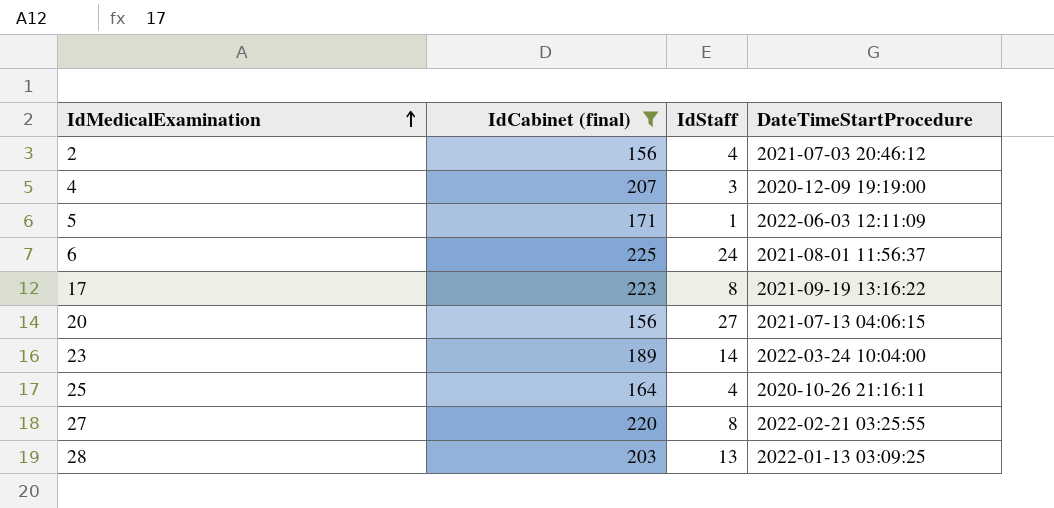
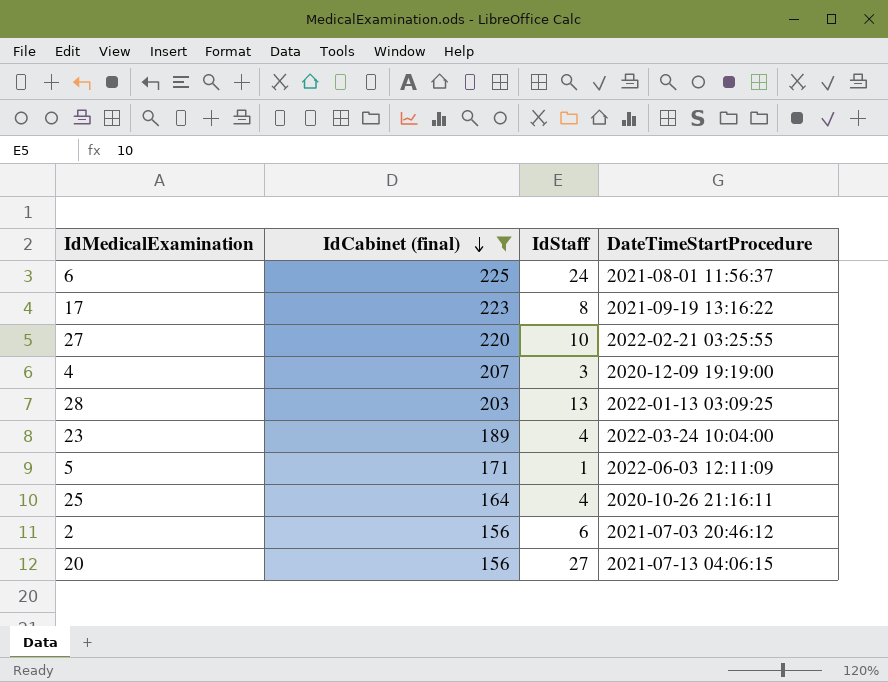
row order: IdMedicalExamination ascending -> IdCabinet (final) descending
27 | IdStaff: 8 -> 10
23 | IdStaff: 14 -> 4
2 | IdStaff: 4 -> 6

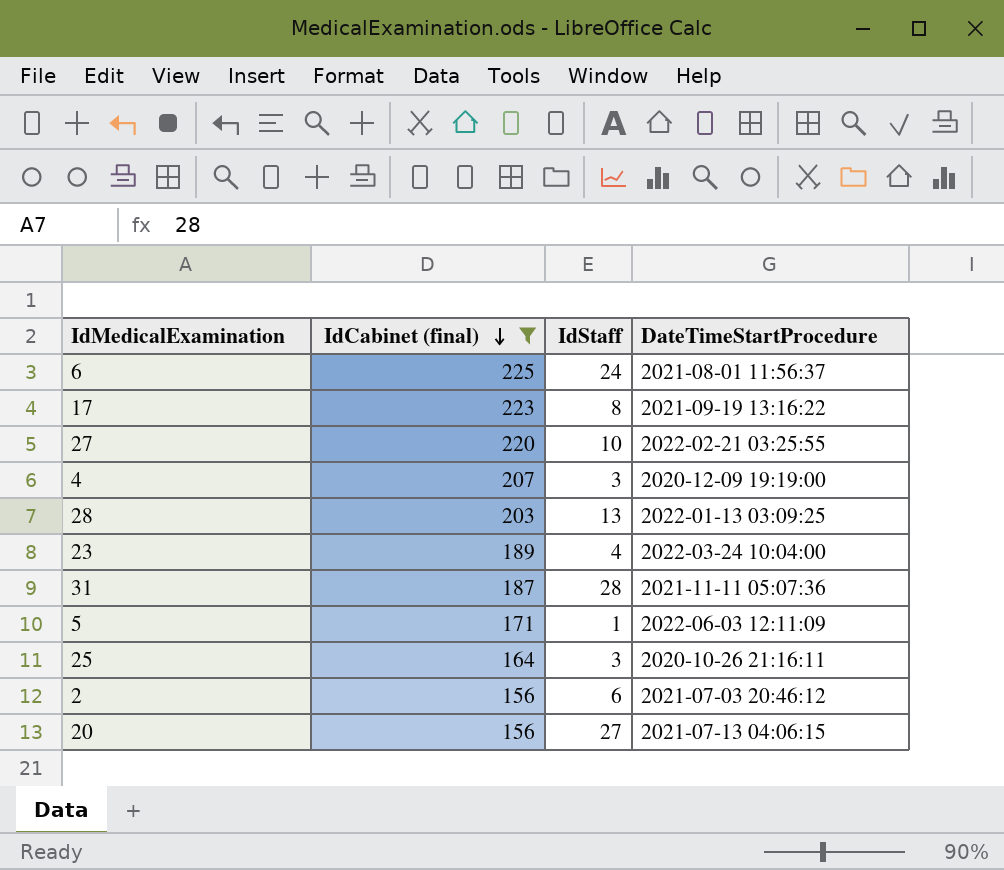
row 31: none -> 187 | 28 | 2021-11-11 05:07:36
25 | IdStaff: 4 -> 3

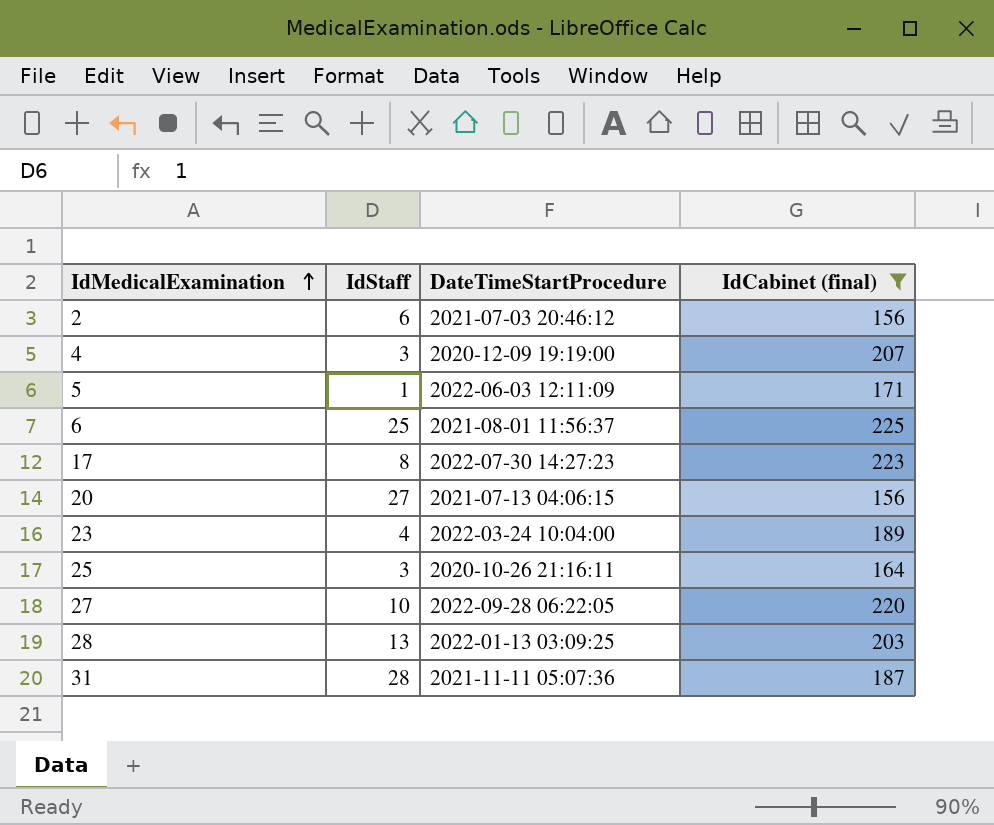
row order: IdCabinet (final) descending -> IdMedicalExamination ascending
column IdCabinet (final) | position: 2 -> 4
6 | IdStaff: 24 -> 25
17 | DateTimeStartProcedure: 2021-09-19 13:16:22 -> 2022-07-30 14:27:23
27 | DateTimeStartProcedure: 2022-02-21 03:25:55 -> 2022-09-28 06:22:05

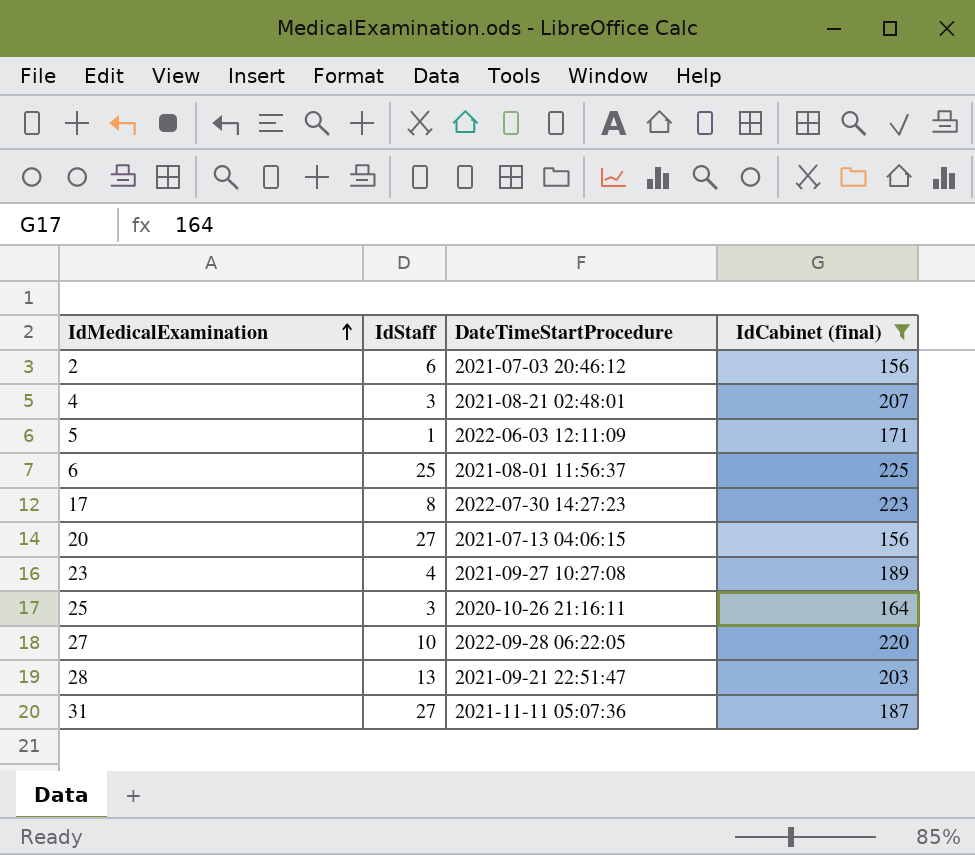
4 | DateTimeStartProcedure: 2020-12-09 19:19:00 -> 2021-08-21 02:48:01
23 | DateTimeStartProcedure: 2022-03-24 10:04:00 -> 2021-09-27 10:27:08
28 | DateTimeStartProcedure: 2022-01-13 03:09:25 -> 2021-09-21 22:51:47
31 | IdStaff: 28 -> 27

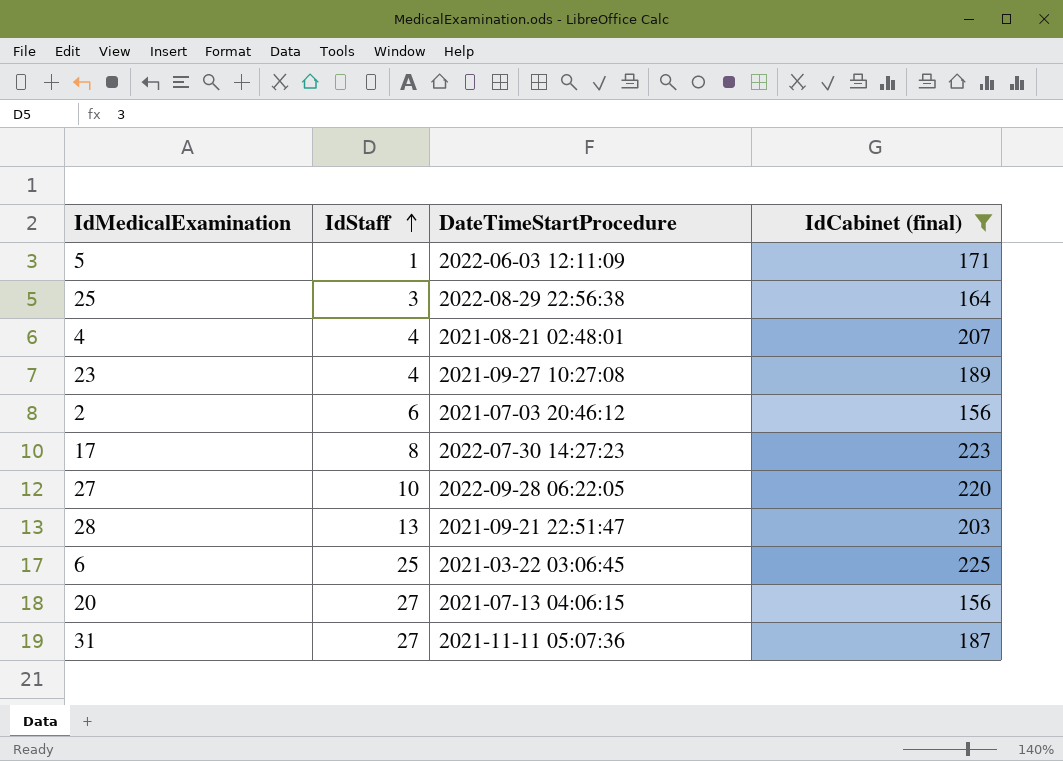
row order: IdMedicalExamination ascending -> IdStaff ascending
25 | DateTimeStartProcedure: 2020-10-26 21:16:11 -> 2022-08-29 22:56:38
4 | IdStaff: 3 -> 4
6 | DateTimeStartProcedure: 2021-08-01 11:56:37 -> 2021-03-22 03:06:45

